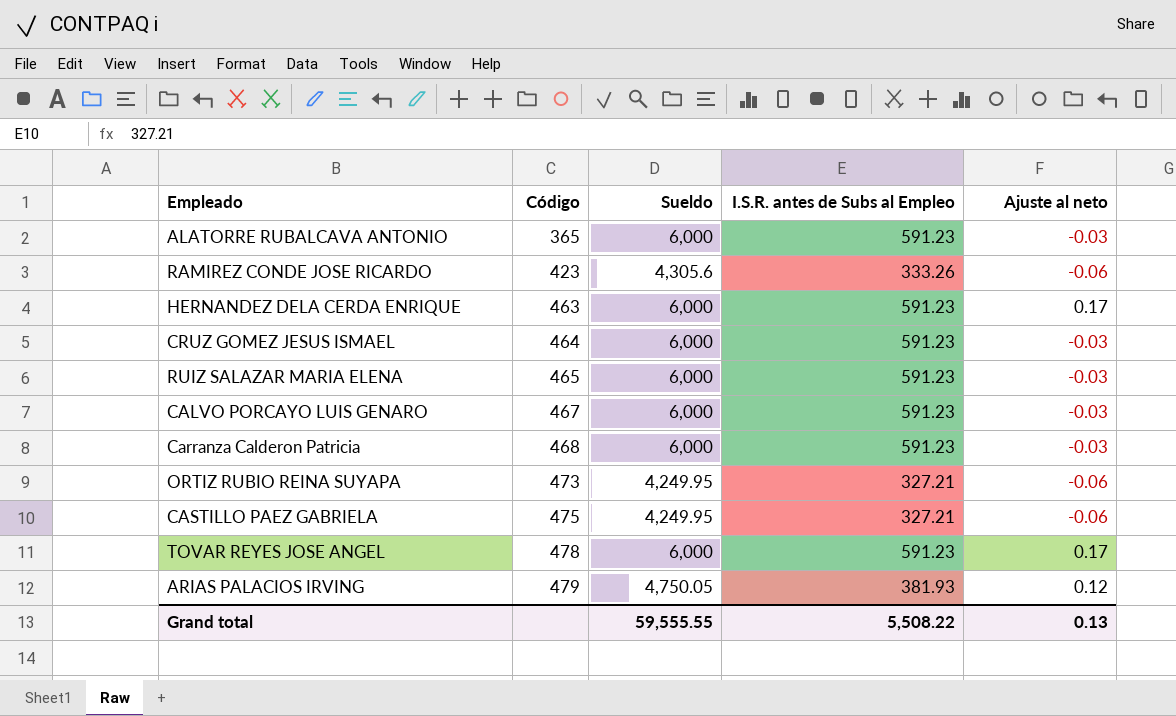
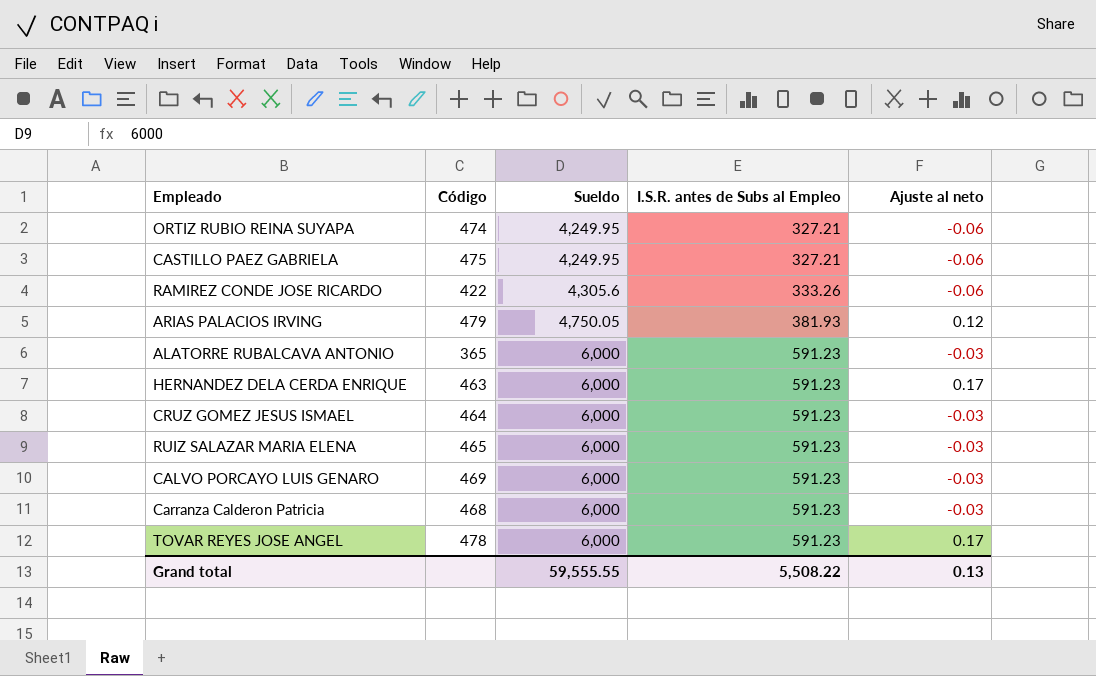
row order: Código ascending -> Sueldo ascending
ORTIZ RUBIO REINA SUYAPA | Código: 473 -> 474
RAMIREZ CONDE JOSE RICARDO | Código: 423 -> 422
CALVO PORCAYO LUIS GENARO | Código: 467 -> 469

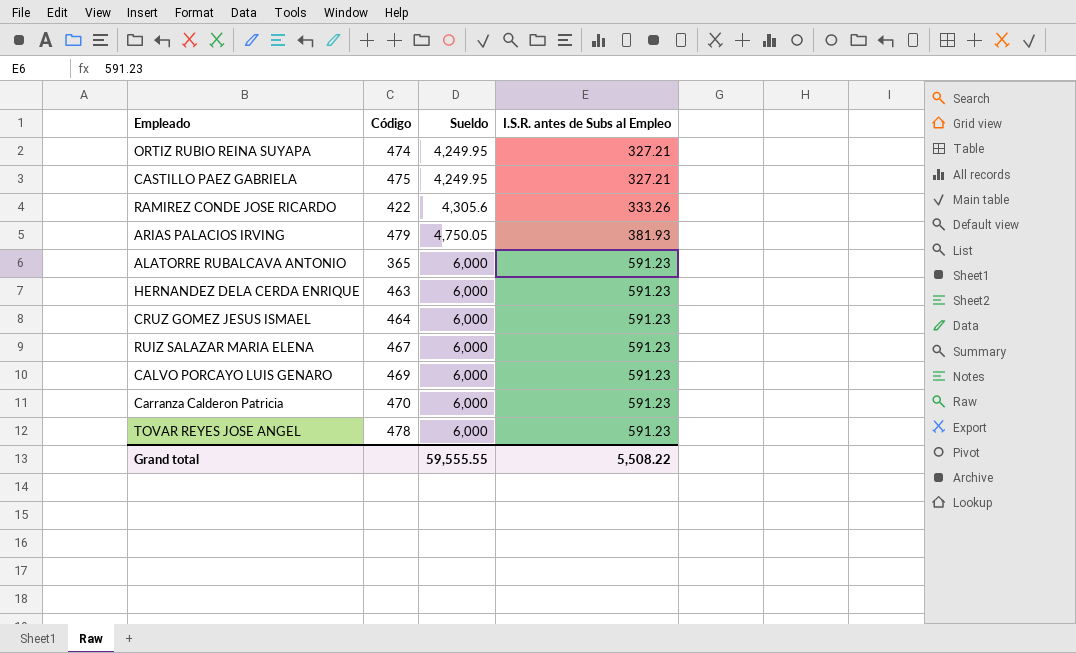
column Ajuste al neto | position: 5 -> none
RUIZ SALAZAR MARIA ELENA | Código: 465 -> 467
Carranza Calderon Patricia | Código: 468 -> 470

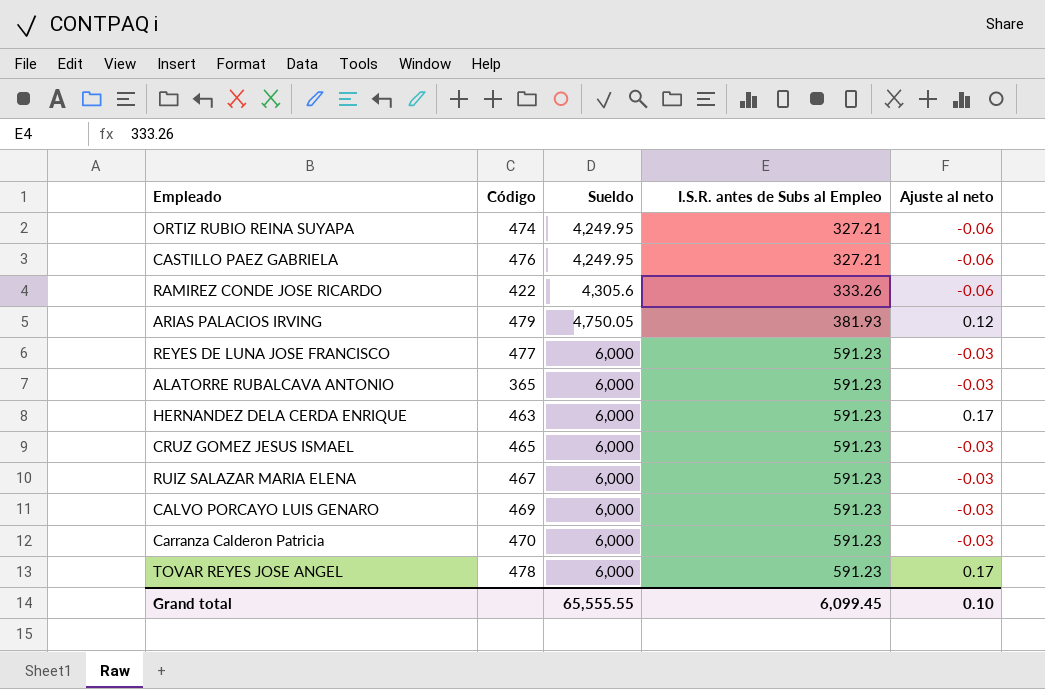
column Ajuste al neto | position: none -> 5
CASTILLO PAEZ GABRIELA | Código: 475 -> 476
row REYES DE LUNA JOSE FRANCISCO: none -> 477 | 6,000 | 591.23 | -0.03
CRUZ GOMEZ JESUS ISMAEL | Código: 464 -> 465
Grand total | Sueldo: 59,555.55 -> 65,555.55
Grand total | I.S.R. antes de Subs al Empleo: 5,508.22 -> 6,099.45

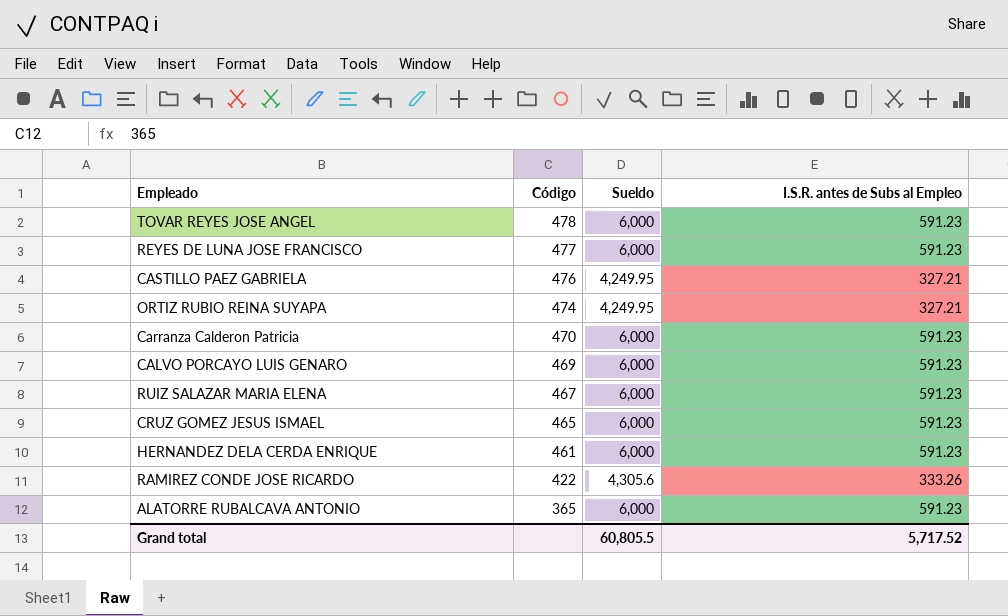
row order: Sueldo ascending -> Código descending
column Ajuste al neto | position: 5 -> none
row ARIAS PALACIOS IRVING: 479 | 4,750.05 | 381.93 | 0.12 -> none
HERNANDEZ DELA CERDA ENRIQUE | Código: 463 -> 461
Grand total | Sueldo: 65,555.55 -> 60,805.5
Grand total | I.S.R. antes de Subs al Empleo: 6,099.45 -> 5,717.52

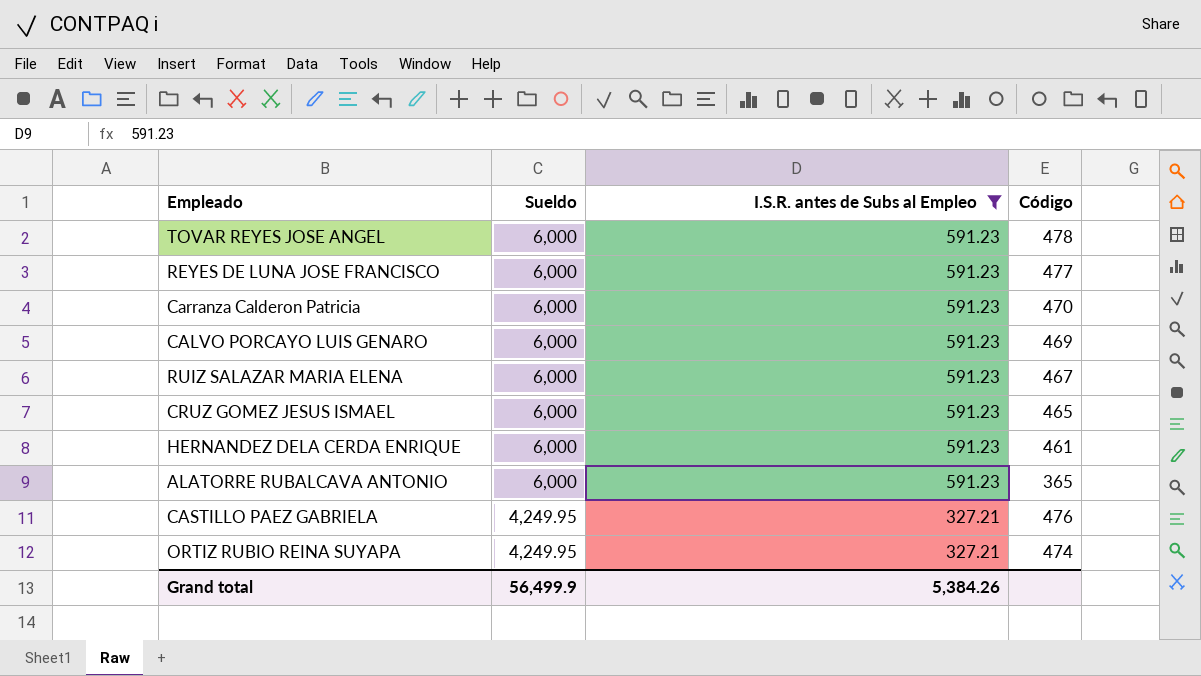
filter: none -> I.S.R. antes de Subs al Empleo != 333.26
row order: Código descending -> Sueldo descending
column Código | position: 2 -> 4
Grand total | Sueldo: 60,805.5 -> 56,499.9
Grand total | I.S.R. antes de Subs al Empleo: 5,717.52 -> 5,384.26

